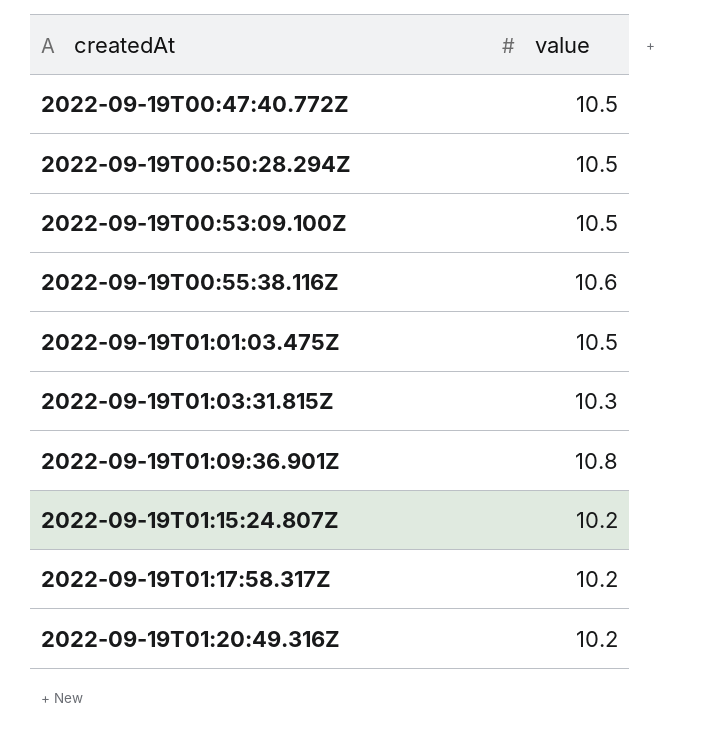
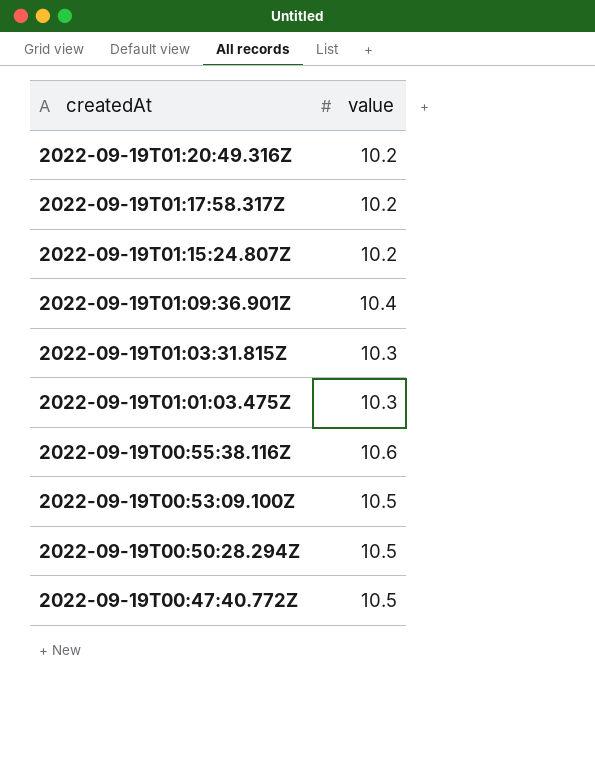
row order: createdAt ascending -> createdAt descending
2022-09-19T01:09:36.901Z | value: 10.8 -> 10.4
2022-09-19T01:01:03.475Z | value: 10.5 -> 10.3

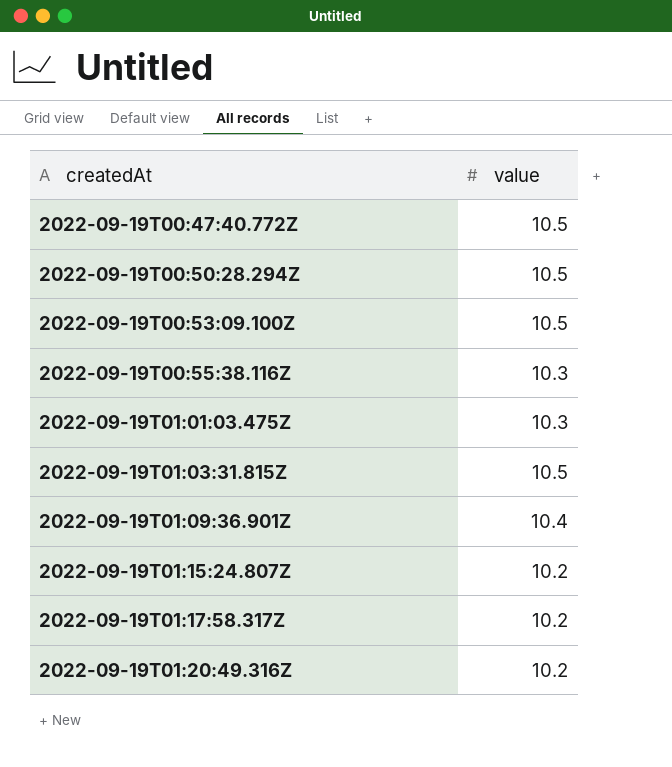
row order: createdAt descending -> createdAt ascending
2022-09-19T00:55:38.116Z | value: 10.6 -> 10.3
2022-09-19T01:03:31.815Z | value: 10.3 -> 10.5

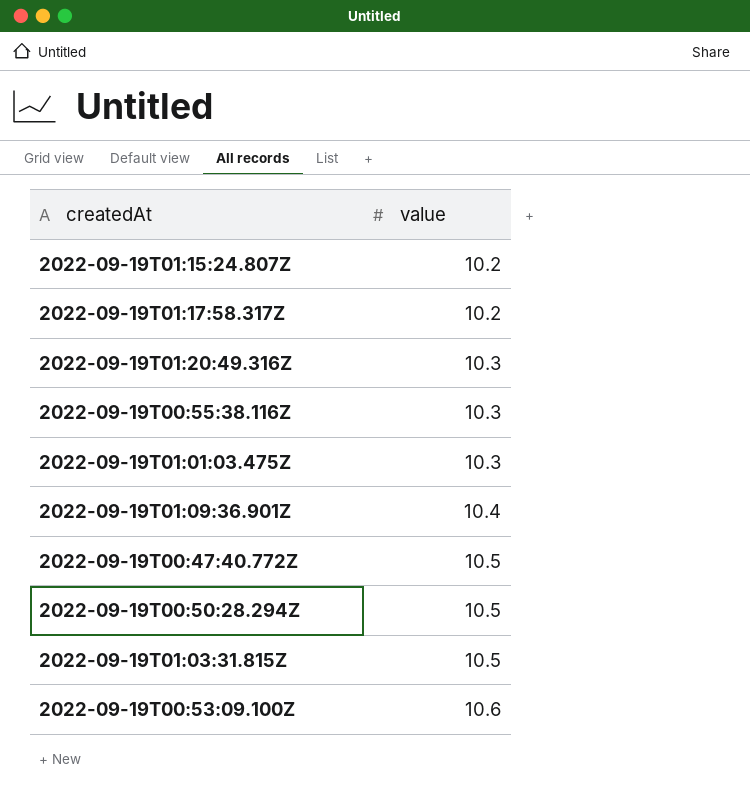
row order: createdAt ascending -> value ascending
2022-09-19T01:20:49.316Z | value: 10.2 -> 10.3
2022-09-19T00:53:09.100Z | value: 10.5 -> 10.6

